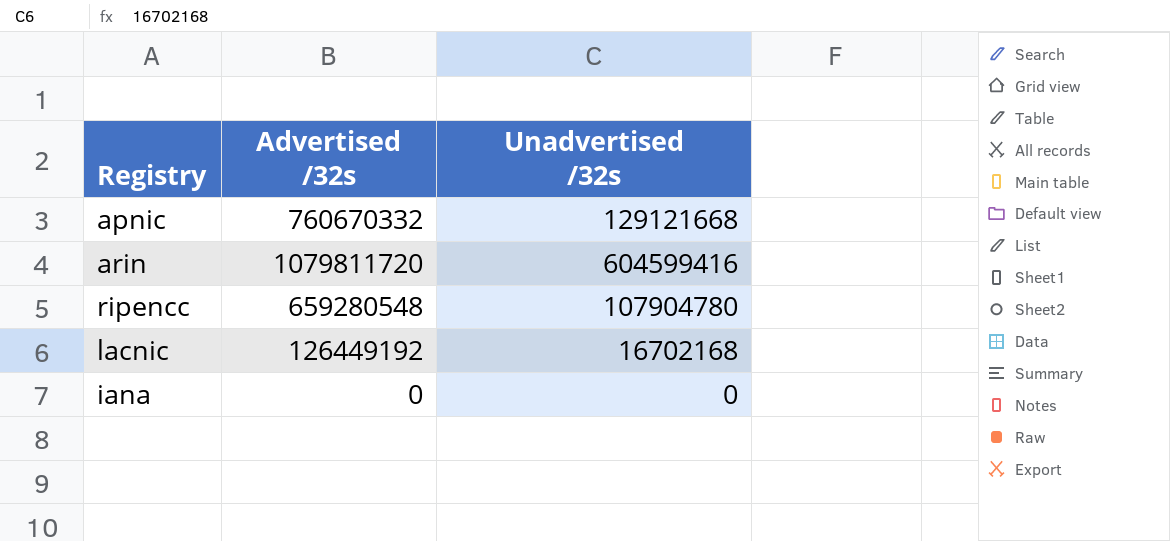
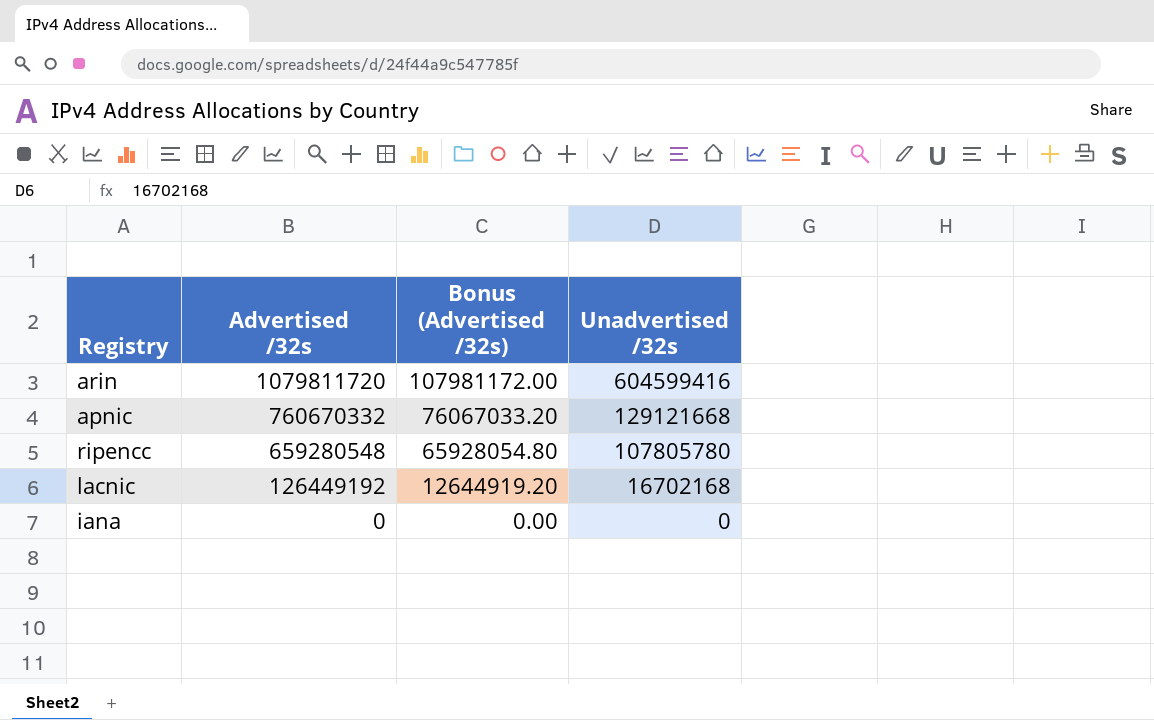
row order: none -> Advertised /32s descending
column Bonus (Advertised /32s) | formula: none -> [Advertised /32s] * 0.1
ripencc | Unadvertised /32s: 107904780 -> 107805780

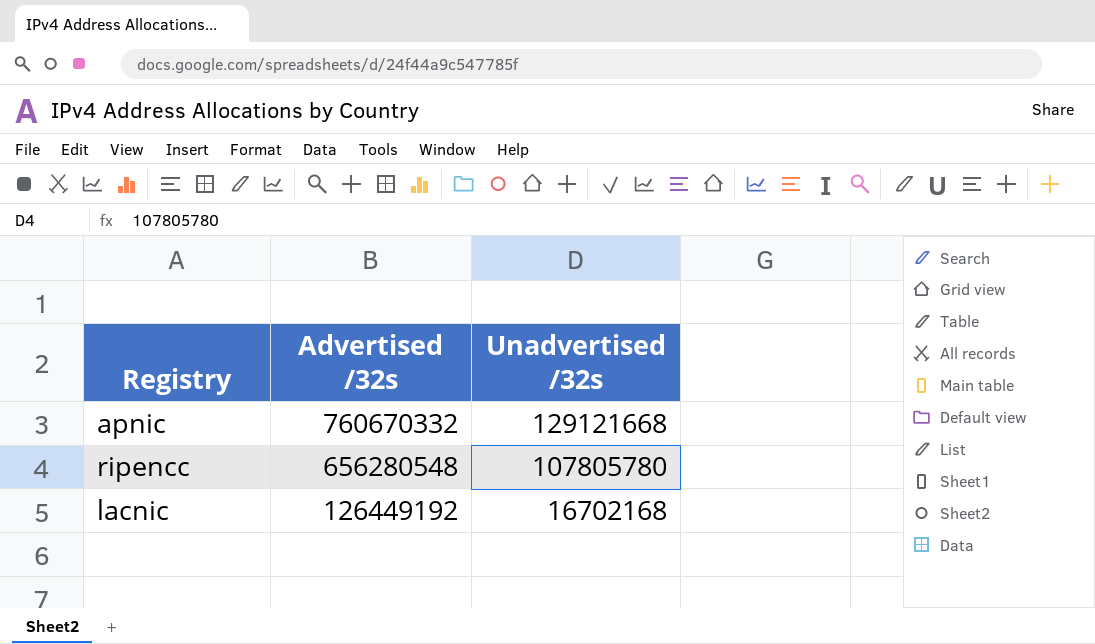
column Bonus (Advertised /32s) | formula: [Advertised /32s] * 0.1 -> none
row arin: 1079811720 | 107981172.00 | 604599416 -> none
row iana: 0 | 0.00 | 0 -> none
ripencc | Advertised /32s: 659280548 -> 656280548

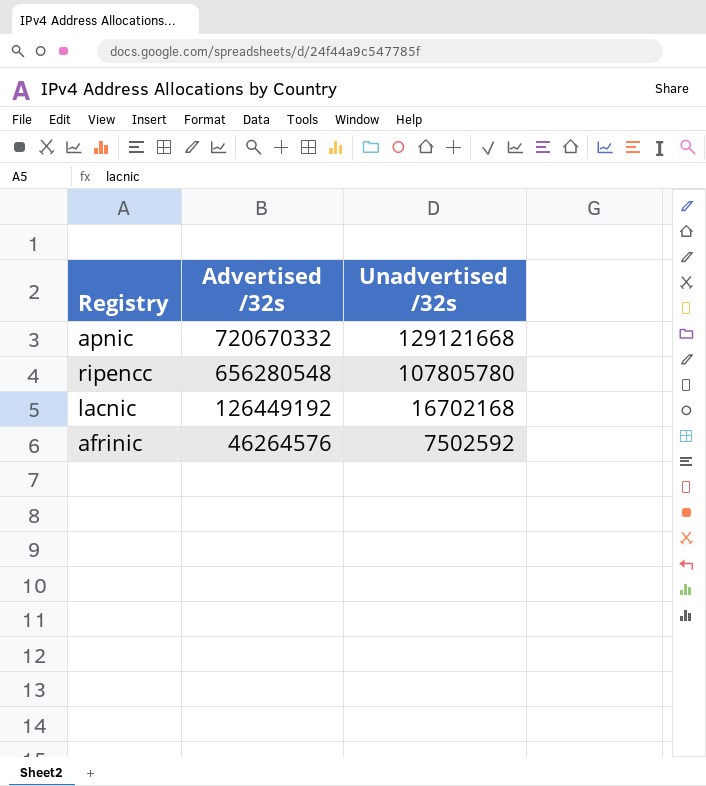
apnic | Advertised /32s: 760670332 -> 720670332
row afrinic: none -> 46264576 | 7502592

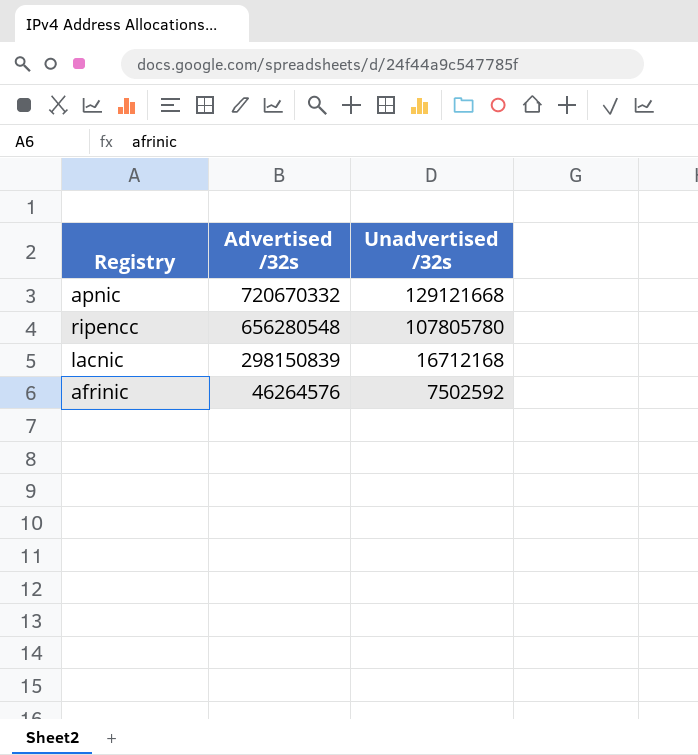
lacnic | Advertised /32s: 126449192 -> 298150839
lacnic | Unadvertised /32s: 16702168 -> 16712168

